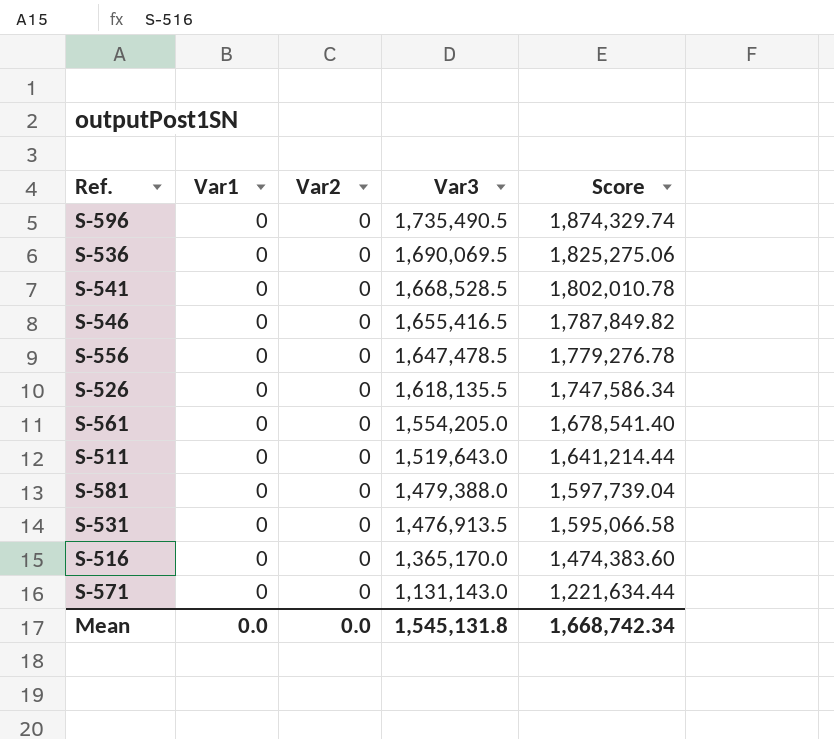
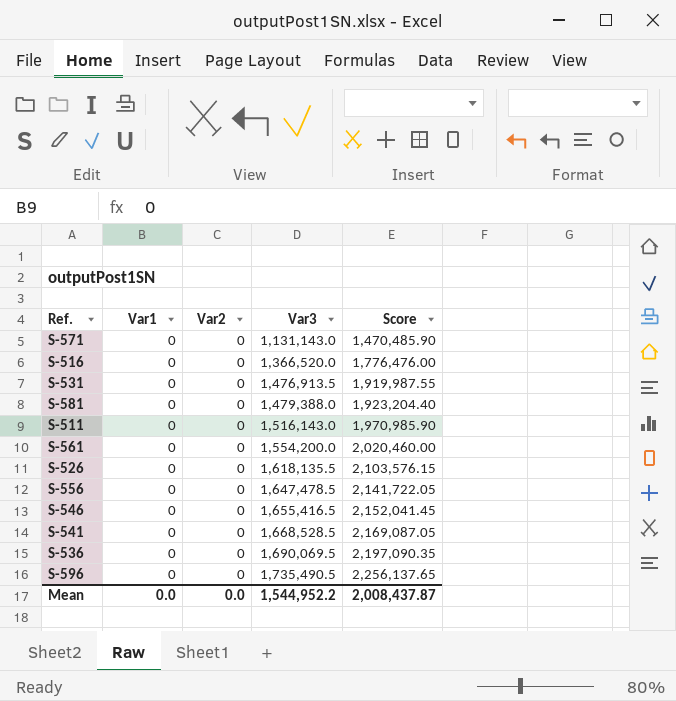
row order: Var3 descending -> Var3 ascending
column Score | formula: [Var3] * 1.08 -> [Var3] * 1.3
S-516 | Var3: 1,365,170.0 -> 1,366,520.0
S-511 | Var3: 1,519,643.0 -> 1,516,143.0
S-561 | Var3: 1,554,205.0 -> 1,554,200.0
Mean | Var3: 1,545,131.8 -> 1,544,952.2
Mean | Score: 1,668,742.34 -> 2,008,437.87

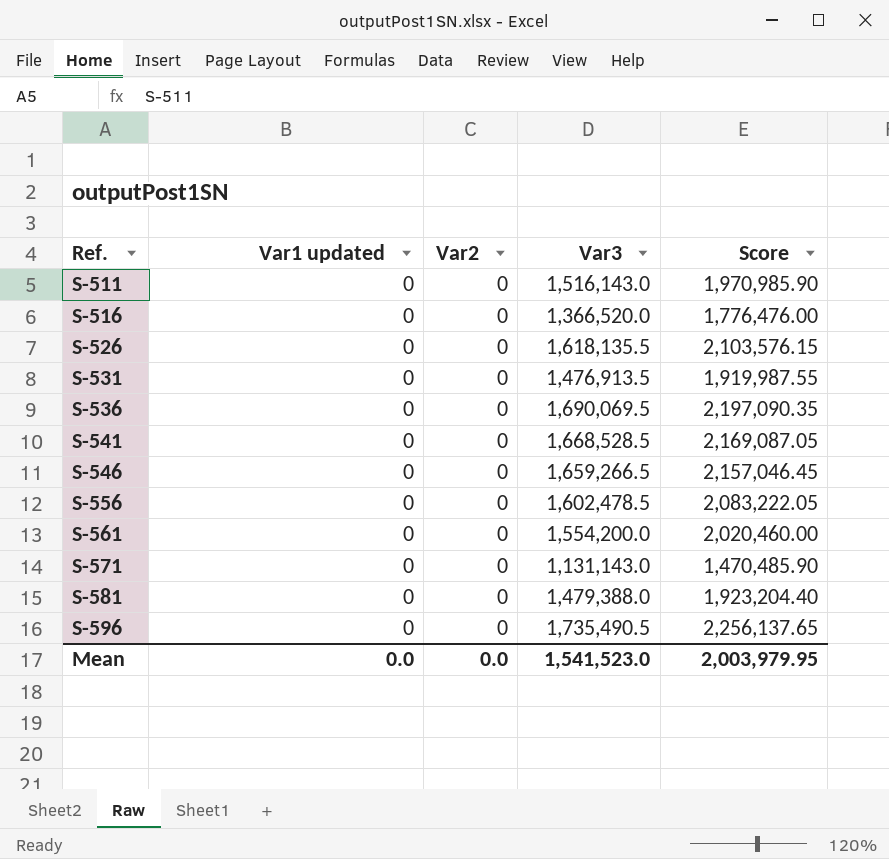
row order: Var3 ascending -> Ref. ascending
column name: Var1 -> Var1 updated
S-546 | Var3: 1,655,416.5 -> 1,659,266.5
S-546 | Score: 2,152,041.45 -> 2,157,046.45
S-556 | Var3: 1,647,478.5 -> 1,602,478.5
S-556 | Score: 2,141,722.05 -> 2,083,222.05
Mean | Var3: 1,544,952.2 -> 1,541,523.0
Mean | Score: 2,008,437.87 -> 2,003,979.95

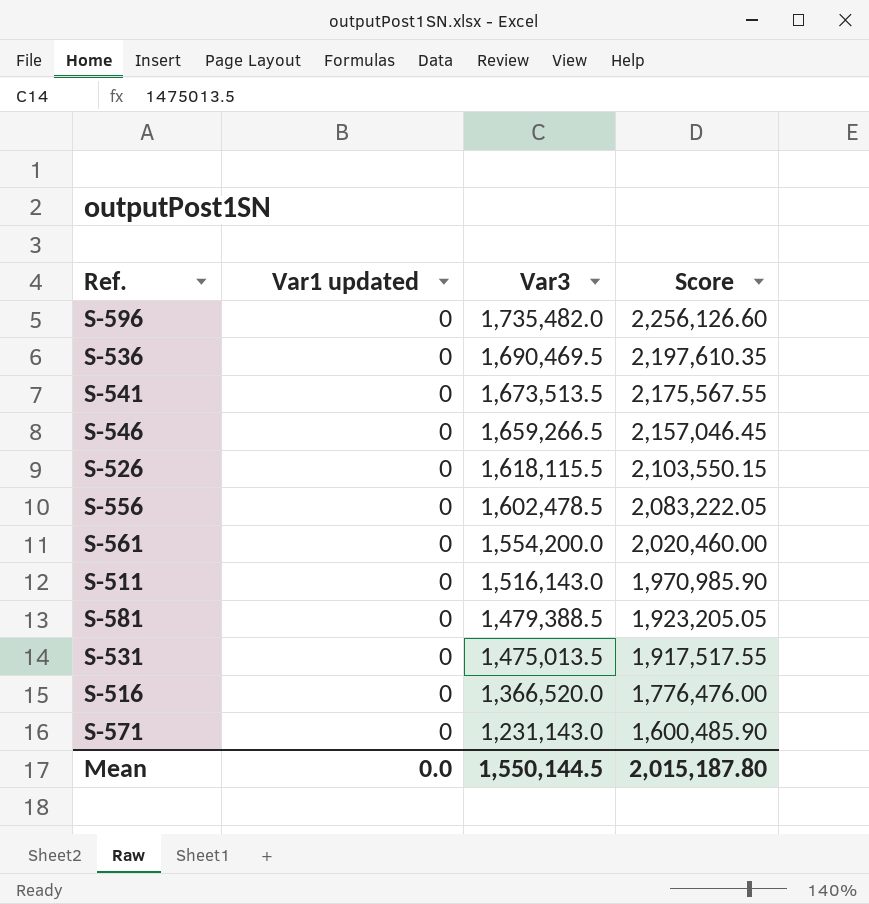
row order: Ref. ascending -> Var3 descending
column Var2 | position: 3 -> none
S-596 | Var3: 1,735,490.5 -> 1,735,482.0
S-596 | Score: 2,256,137.65 -> 2,256,126.60
S-536 | Var3: 1,690,069.5 -> 1,690,469.5
S-536 | Score: 2,197,090.35 -> 2,197,610.35
S-541 | Var3: 1,668,528.5 -> 1,673,513.5
S-541 | Score: 2,169,087.05 -> 2,175,567.55
S-526 | Var3: 1,618,135.5 -> 1,618,115.5
S-526 | Score: 2,103,576.15 -> 2,103,550.15
S-581 | Var3: 1,479,388.0 -> 1,479,388.5
S-581 | Score: 1,923,204.40 -> 1,923,205.05
S-531 | Var3: 1,476,913.5 -> 1,475,013.5
S-531 | Score: 1,919,987.55 -> 1,917,517.55
S-571 | Var3: 1,131,143.0 -> 1,231,143.0
S-571 | Score: 1,470,485.90 -> 1,600,485.90
Mean | Var3: 1,541,523.0 -> 1,550,144.5
Mean | Score: 2,003,979.95 -> 2,015,187.80

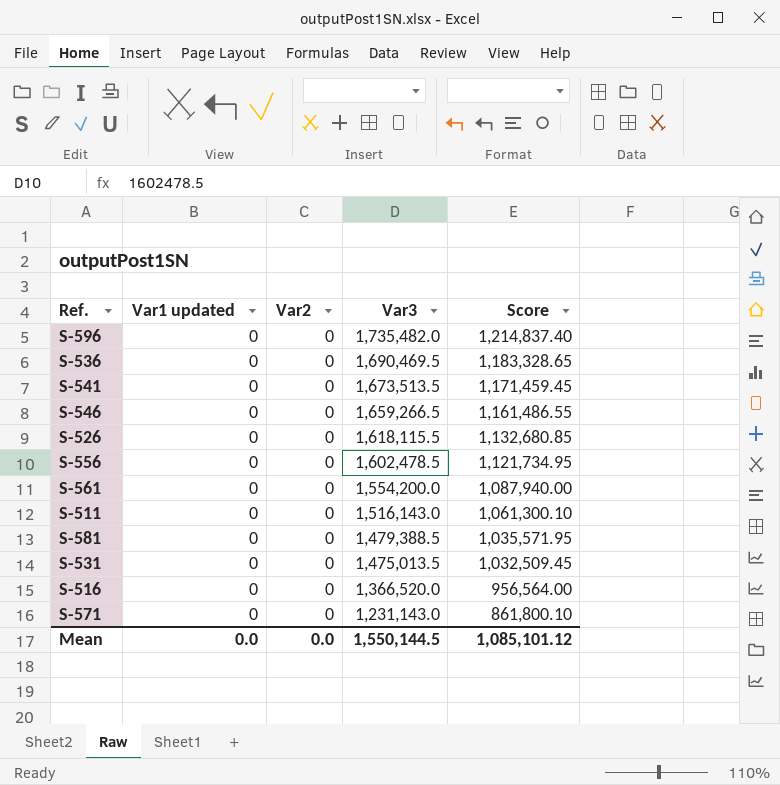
column Var2 | position: none -> 3
column Score | formula: [Var3] * 1.3 -> [Var3] * 0.7
Mean | Score: 2,015,187.80 -> 1,085,101.12

